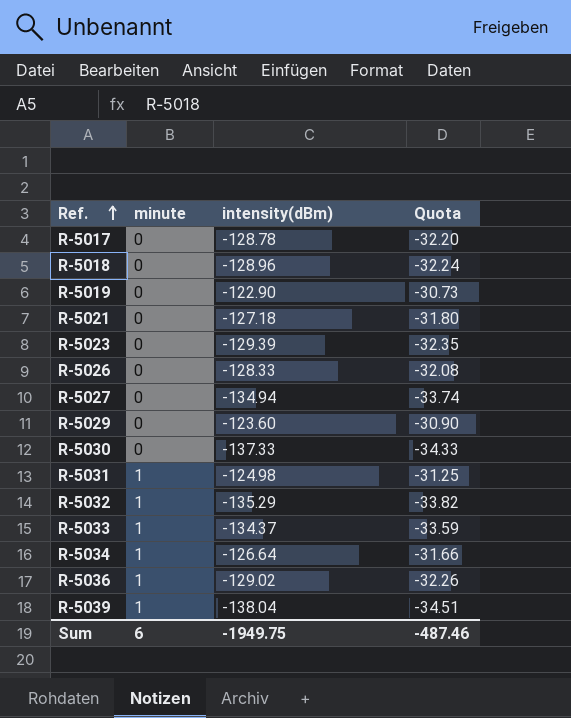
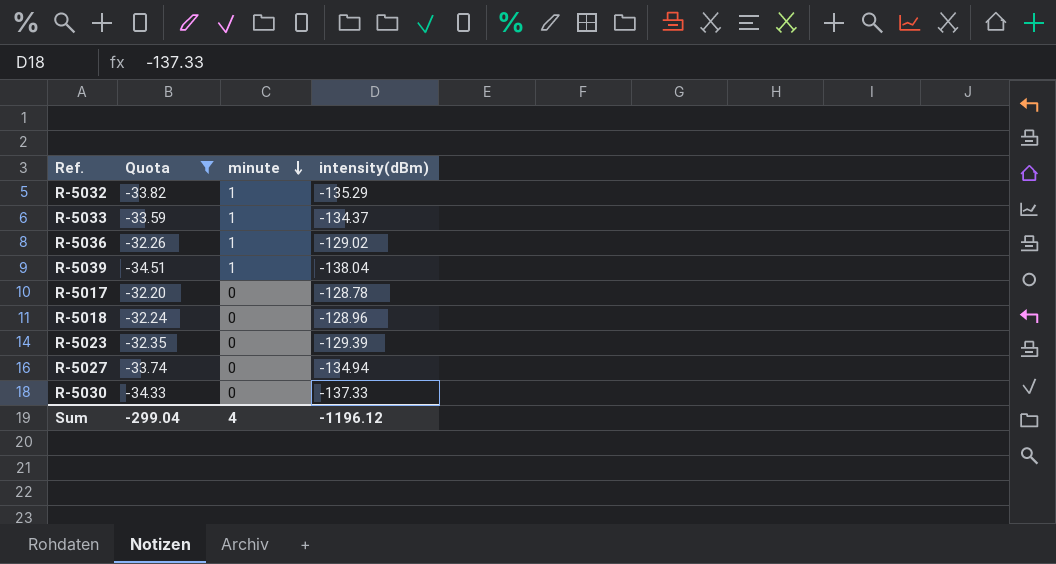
filter: none -> Quota <= -32.20
row order: Ref. ascending -> minute descending
column Quota | position: 4 -> 2
Sum | Quota: -487.46 -> -299.04
Sum | minute: 6 -> 4
Sum | intensity(dBm): -1949.75 -> -1196.12

